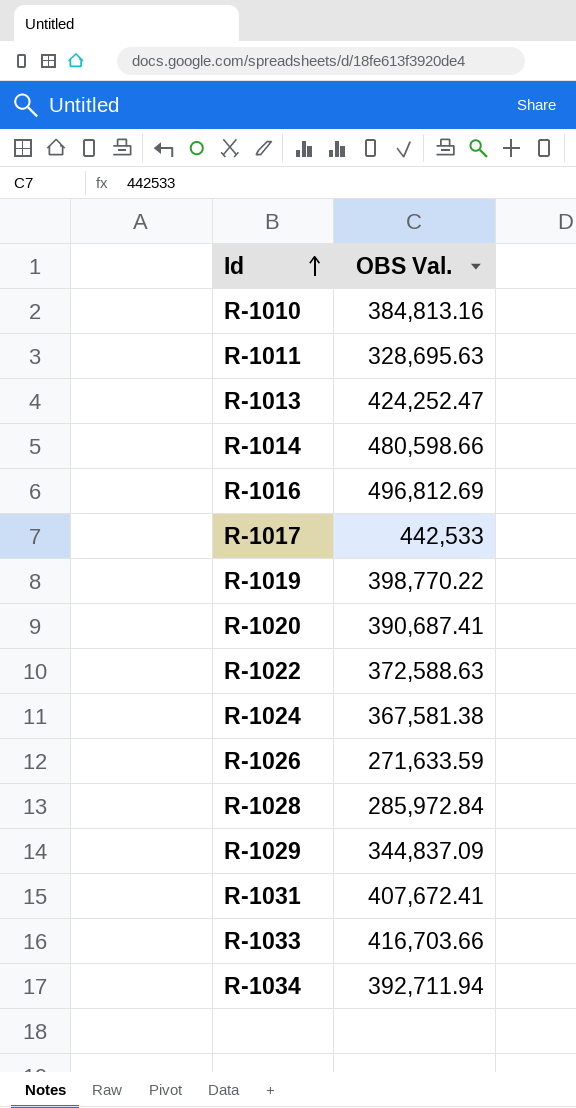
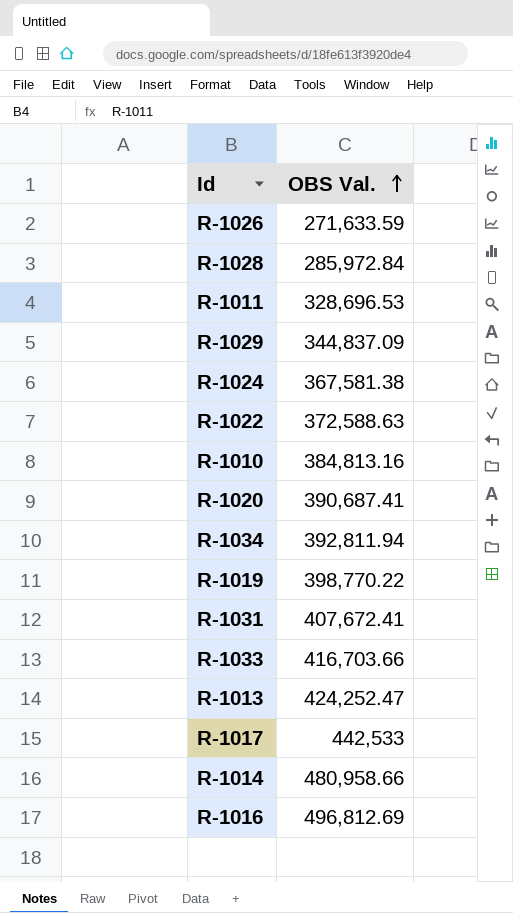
row order: Id ascending -> OBS Val. ascending
R-1011 | OBS Val.: 328,695.63 -> 328,696.53
R-1034 | OBS Val.: 392,711.94 -> 392,811.94
R-1014 | OBS Val.: 480,598.66 -> 480,958.66

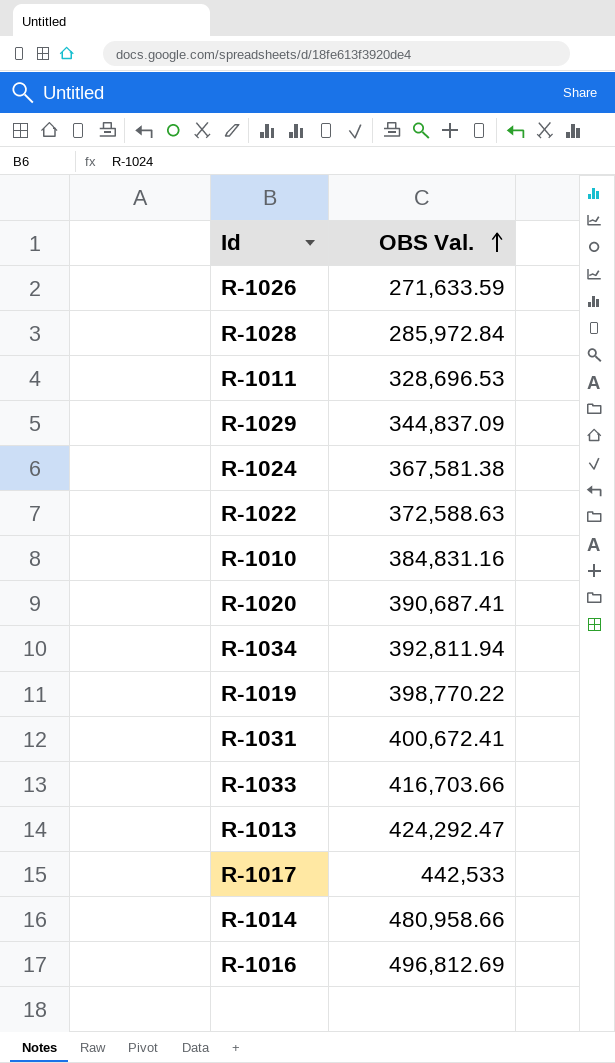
R-1010 | OBS Val.: 384,813.16 -> 384,831.16
R-1031 | OBS Val.: 407,672.41 -> 400,672.41
R-1013 | OBS Val.: 424,252.47 -> 424,292.47

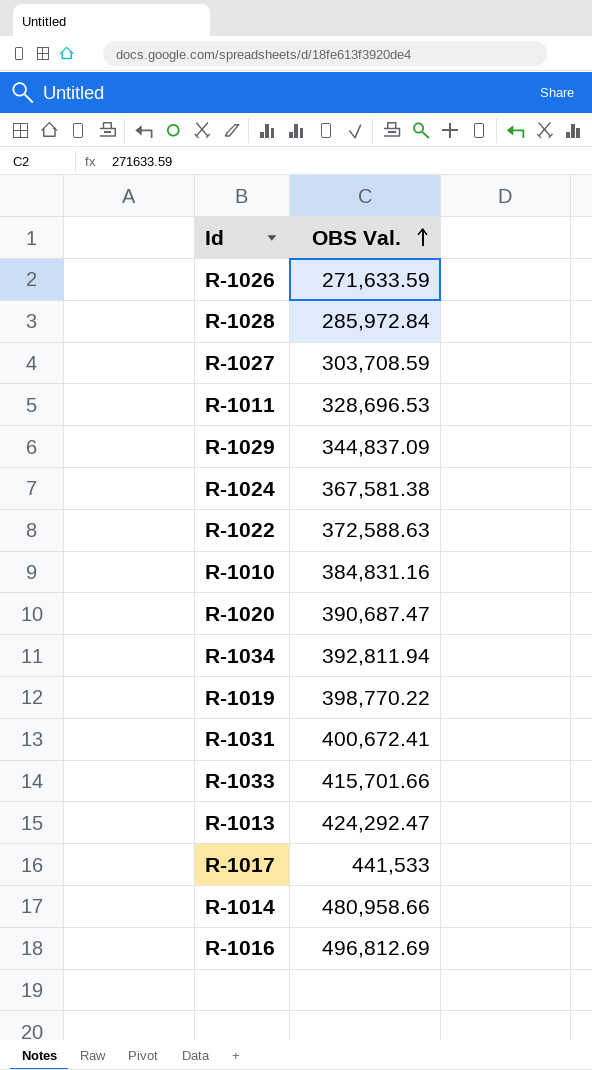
row R-1027: none -> 303,708.59
R-1020 | OBS Val.: 390,687.41 -> 390,687.47
R-1033 | OBS Val.: 416,703.66 -> 415,701.66
R-1017 | OBS Val.: 442,533 -> 441,533

